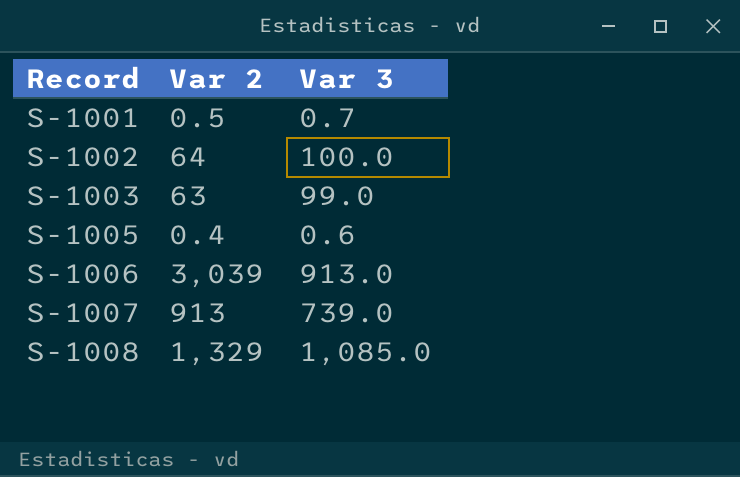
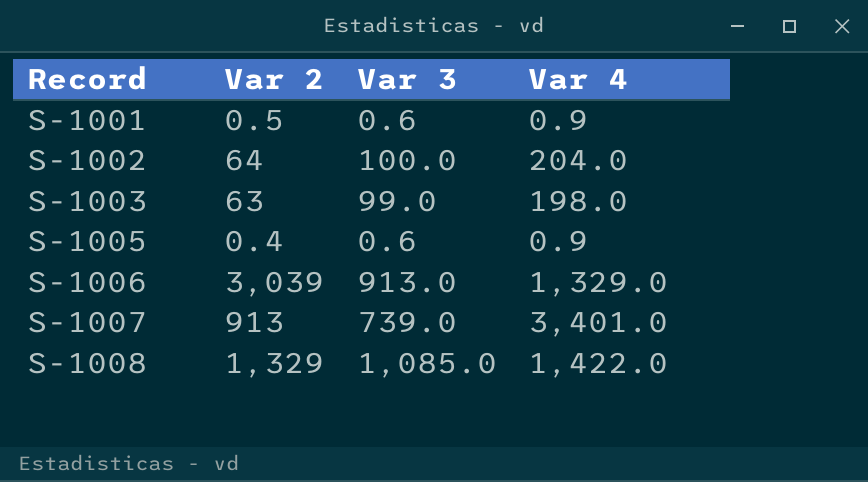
column Var 4 | position: none -> 4
S-1001 | Var 3: 0.7 -> 0.6

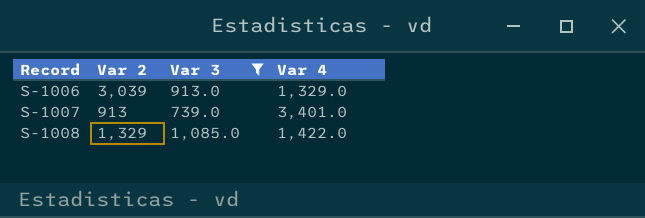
filter: none -> Var 3 >= 739.0

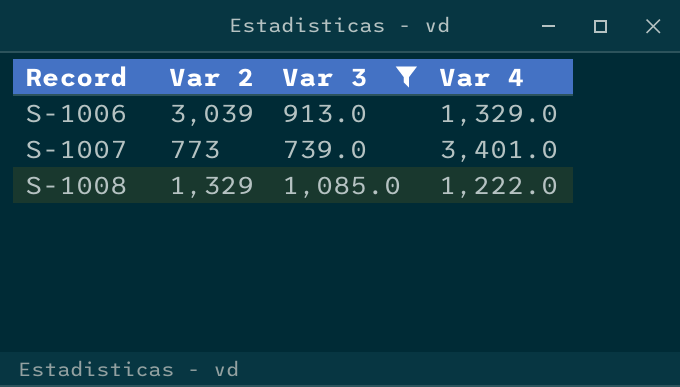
S-1007 | Var 2: 913 -> 773
S-1008 | Var 4: 1,422.0 -> 1,222.0

